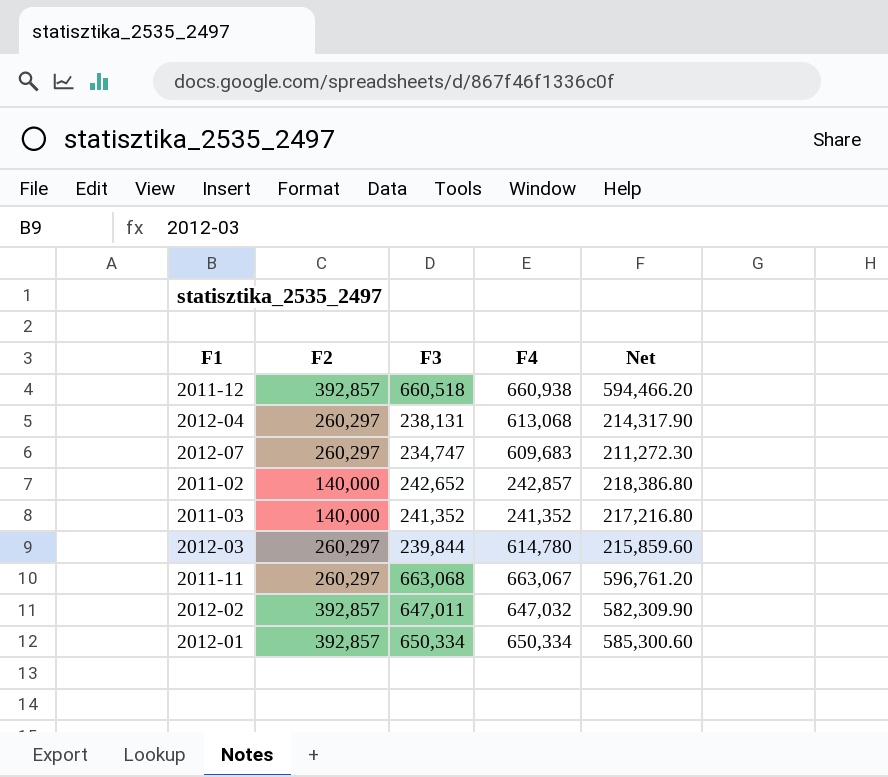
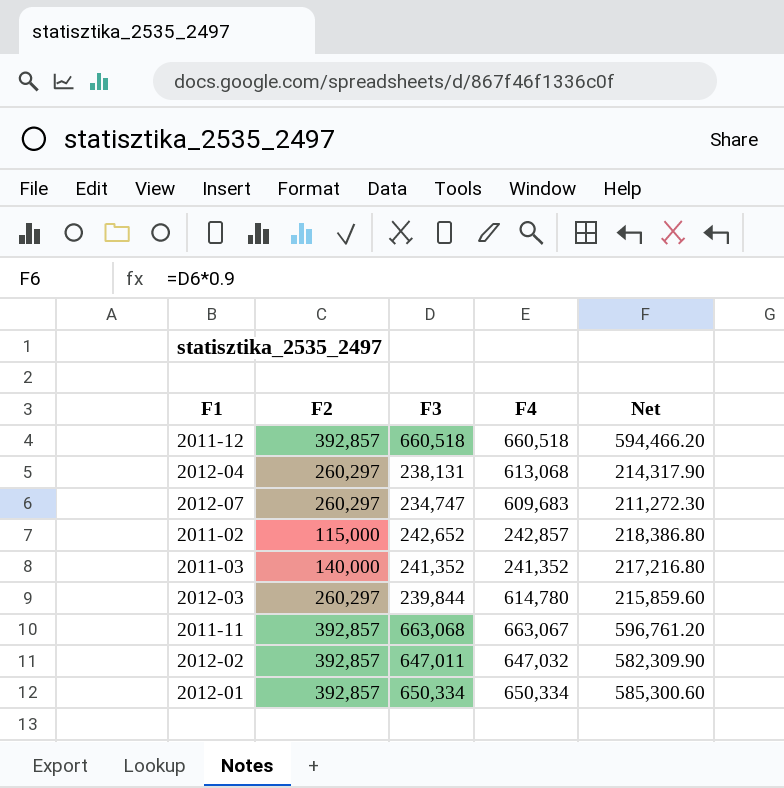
2011-12 | F4: 660,938 -> 660,518
2011-02 | F2: 140,000 -> 115,000
2011-11 | F2: 260,297 -> 392,857

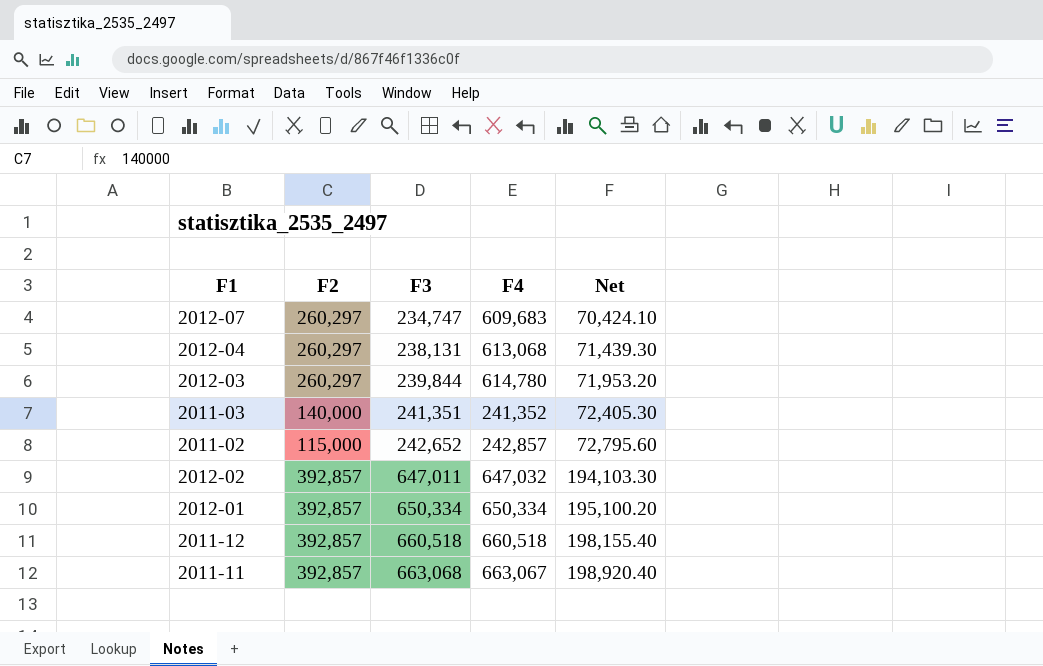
row order: none -> F3 ascending
column Net | formula: [F3] * 0.9 -> [F3] * 0.3
2011-03 | F3: 241,352 -> 241,351

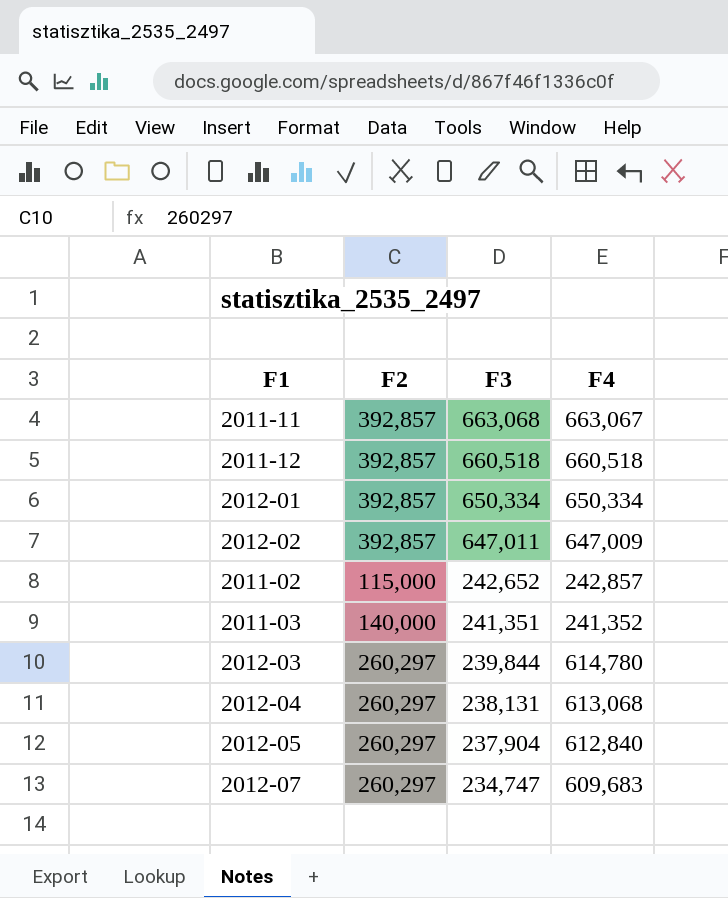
row order: F3 ascending -> F3 descending
column Net | formula: [F3] * 0.3 -> none
2012-02 | F4: 647,032 -> 647,009
row 2012-05: none -> 260,297 | 237,904 | 612,840

